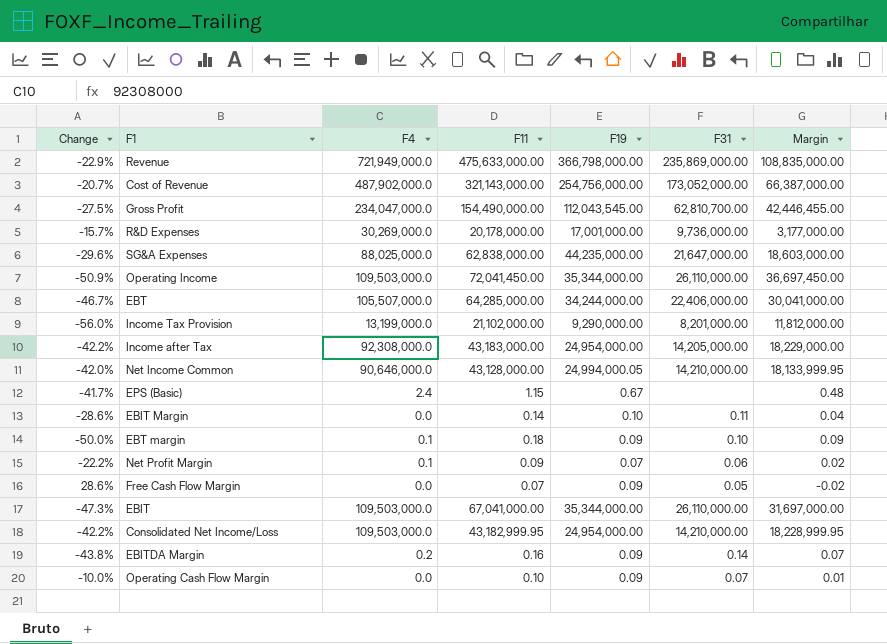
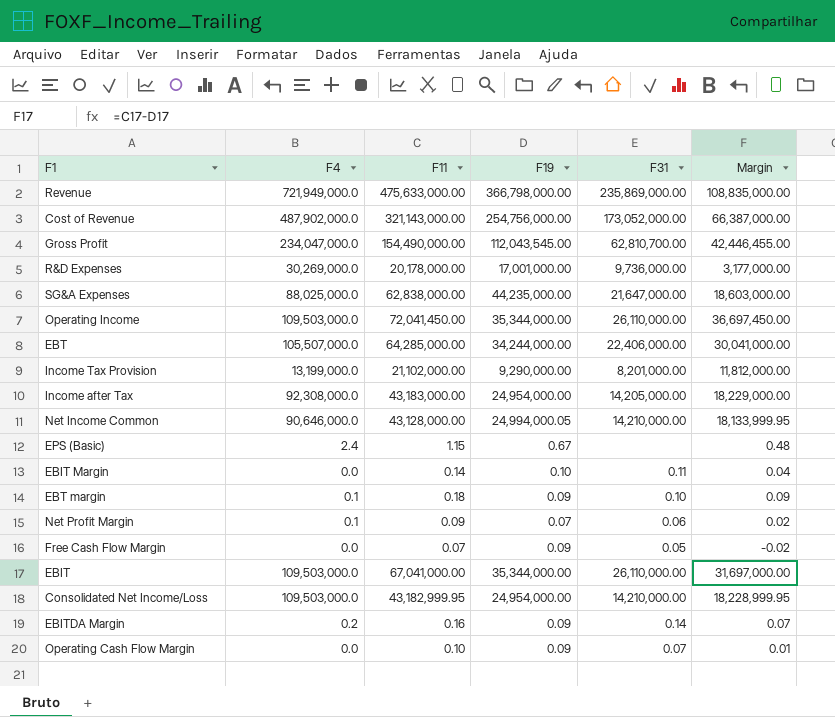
column Change | formula: ([F19] - [F11]) / [F11] -> none

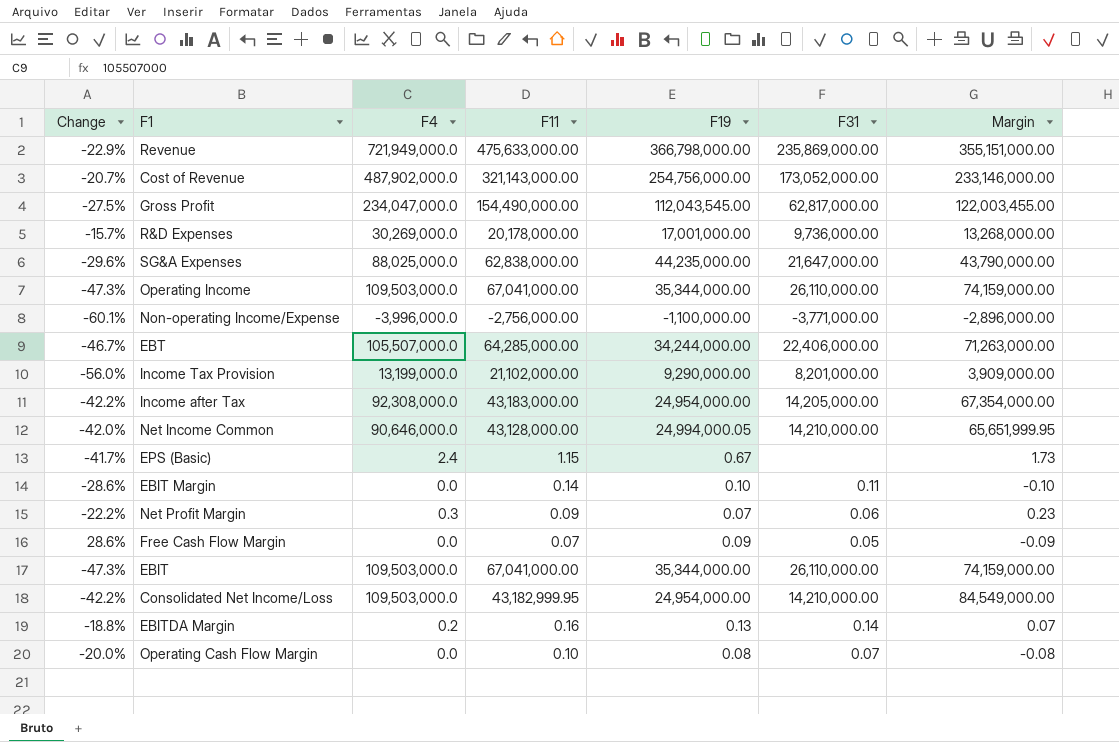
column Change | formula: none -> ([F19] - [F11]) / [F11]
column Margin | formula: [F11] - [F19] -> [F4] - [F19]
row EBT margin: 0.1 | 0.18 | 0.09 | 0.10 | 0.09 -> none
Gross Profit | F31: 62,810,700.00 -> 62,817,000.00
Operating Income | F11: 72,041,450.00 -> 67,041,000.00
row Non-operating Income/Expense: none -> -60.1% | -3,996,000.0 | -2,756,000.00 | -1,100,000.00 | -3,771,000.00 | -2,896,000.00
Net Profit Margin | F4: 0.1 -> 0.3
EBITDA Margin | F19: 0.09 -> 0.13
Operating Cash Flow Margin | F19: 0.09 -> 0.08

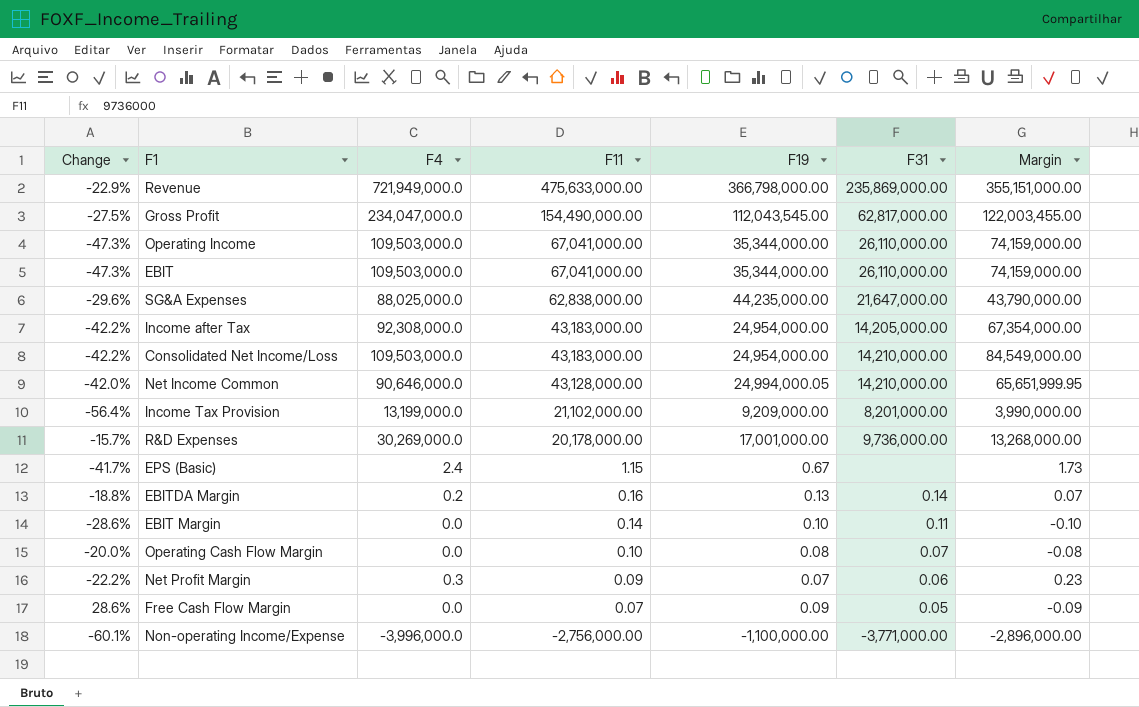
row order: none -> F11 descending
row Cost of Revenue: -20.7% | 487,902,000.0 | 321,143,000.00 | 254,756,000.00 | 173,052,000.00 | 233,146,000.00 -> none
row EBT: -46.7% | 105,507,000.0 | 64,285,000.00 | 34,244,000.00 | 22,406,000.00 | 71,263,000.00 -> none
Consolidated Net Income/Loss | F11: 43,182,999.95 -> 43,183,000.00
Income Tax Provision | Change: -56.0% -> -56.4%
Income Tax Provision | F19: 9,290,000.00 -> 9,209,000.00
Income Tax Provision | Margin: 3,909,000.00 -> 3,990,000.00

